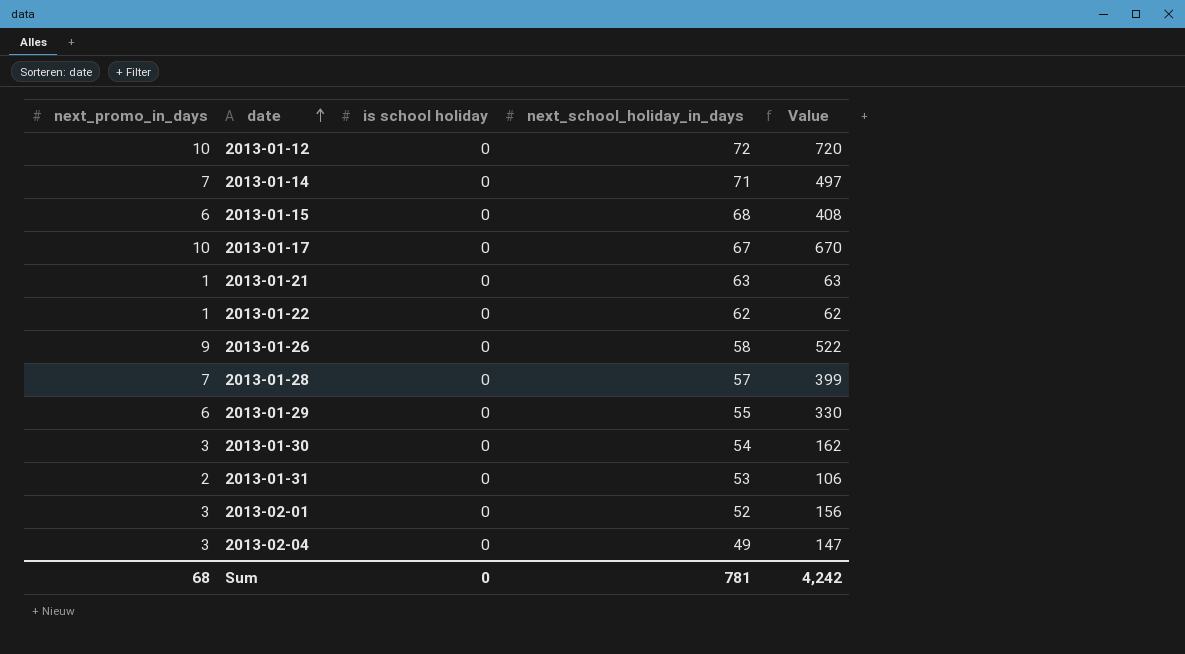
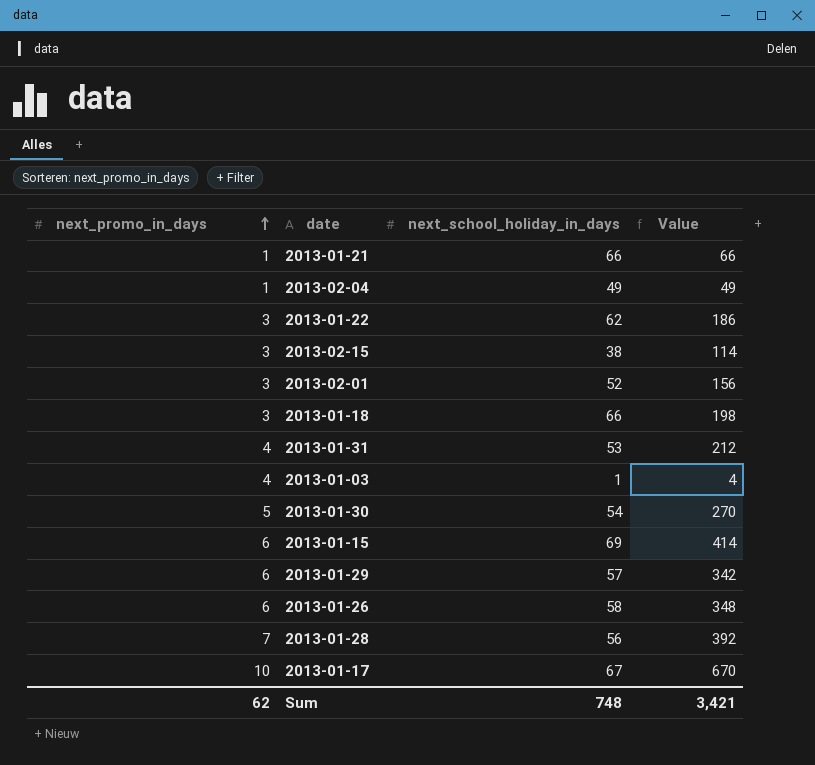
row order: date ascending -> next_promo_in_days ascending
column is school holiday | position: 3 -> none
row 2013-01-12: 10 | 0 | 72 | 720 -> none
row 2013-01-14: 7 | 0 | 71 | 497 -> none
2013-01-21 | next_school_holiday_in_days: 63 -> 66
2013-01-21 | Value: 63 -> 66
2013-02-04 | next_promo_in_days: 3 -> 1
2013-02-04 | Value: 147 -> 49
2013-01-22 | next_promo_in_days: 1 -> 3
2013-01-22 | Value: 62 -> 186
row 2013-02-15: none -> 3 | 38 | 114
row 2013-01-18: none -> 3 | 66 | 198
2013-01-31 | next_promo_in_days: 2 -> 4
2013-01-31 | Value: 106 -> 212
row 2013-01-03: none -> 4 | 1 | 4
2013-01-30 | next_promo_in_days: 3 -> 5
2013-01-30 | Value: 162 -> 270
2013-01-15 | next_school_holiday_in_days: 68 -> 69
2013-01-15 | Value: 408 -> 414
2013-01-29 | next_school_holiday_in_days: 55 -> 57
2013-01-29 | Value: 330 -> 342
2013-01-26 | next_promo_in_days: 9 -> 6
2013-01-26 | Value: 522 -> 348
2013-01-28 | next_school_holiday_in_days: 57 -> 56
2013-01-28 | Value: 399 -> 392
Sum | next_promo_in_days: 68 -> 62
Sum | next_school_holiday_in_days: 781 -> 748
Sum | Value: 4,242 -> 3,421

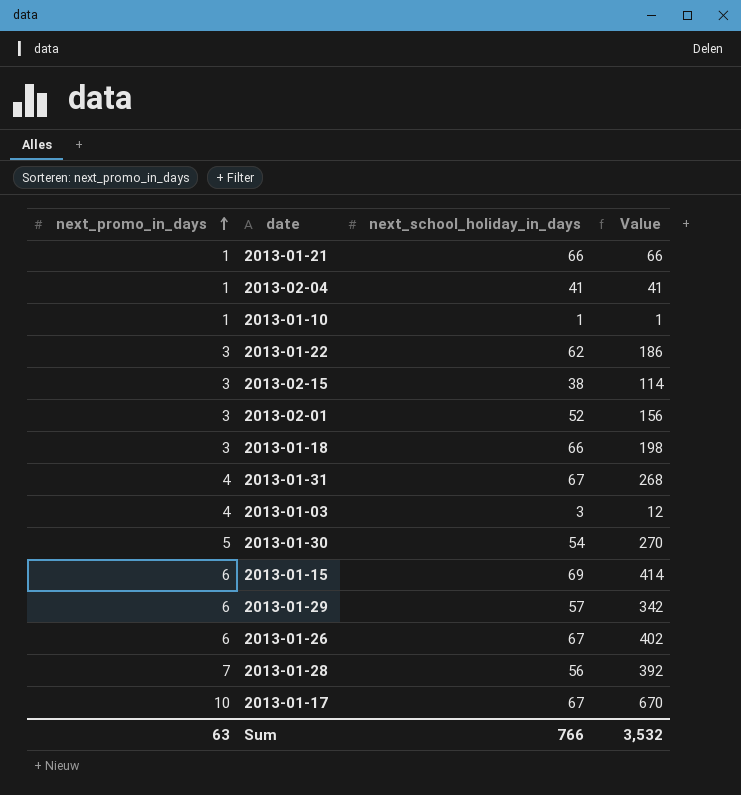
2013-02-04 | next_school_holiday_in_days: 49 -> 41
2013-02-04 | Value: 49 -> 41
row 2013-01-10: none -> 1 | 1 | 1
2013-01-31 | next_school_holiday_in_days: 53 -> 67
2013-01-31 | Value: 212 -> 268
2013-01-03 | next_school_holiday_in_days: 1 -> 3
2013-01-03 | Value: 4 -> 12
2013-01-26 | next_school_holiday_in_days: 58 -> 67
2013-01-26 | Value: 348 -> 402
Sum | next_promo_in_days: 62 -> 63
Sum | next_school_holiday_in_days: 748 -> 766
Sum | Value: 3,421 -> 3,532

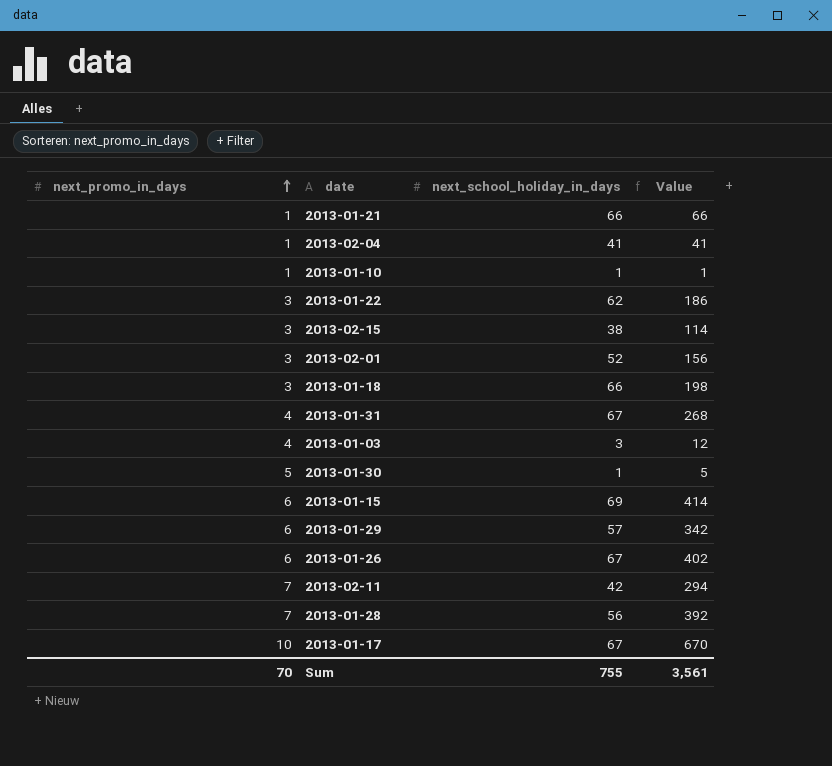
2013-01-30 | next_school_holiday_in_days: 54 -> 1
2013-01-30 | Value: 270 -> 5
row 2013-02-11: none -> 7 | 42 | 294
Sum | next_promo_in_days: 63 -> 70
Sum | next_school_holiday_in_days: 766 -> 755
Sum | Value: 3,532 -> 3,561

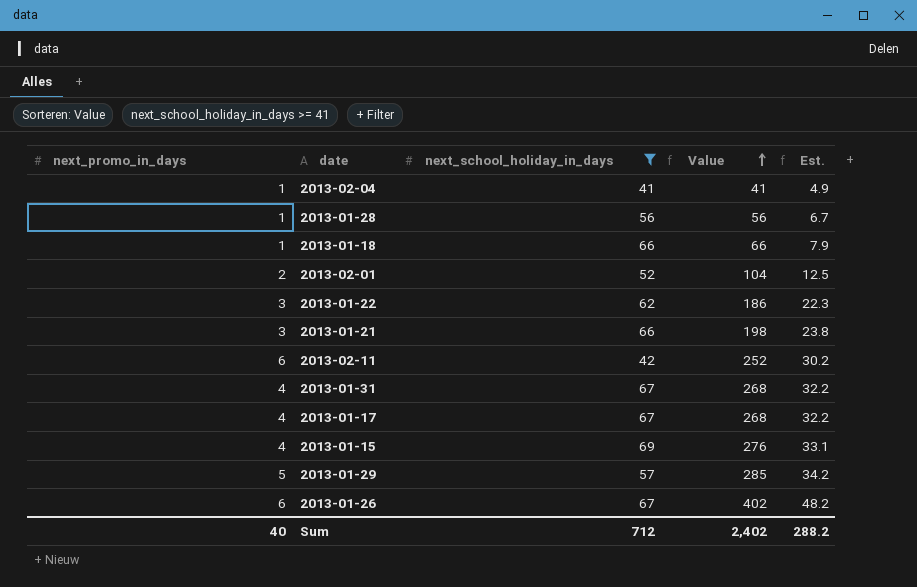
filter: none -> next_school_holiday_in_days >= 41
row order: next_promo_in_days ascending -> Value ascending
column Est. | formula: none -> [Value] * 0.12
2013-01-28 | next_promo_in_days: 7 -> 1
2013-01-28 | Value: 392 -> 56
2013-01-18 | next_promo_in_days: 3 -> 1
2013-01-18 | Value: 198 -> 66
2013-02-01 | next_promo_in_days: 3 -> 2
2013-02-01 | Value: 156 -> 104
2013-01-21 | next_promo_in_days: 1 -> 3
2013-01-21 | Value: 66 -> 198
2013-02-11 | next_promo_in_days: 7 -> 6
2013-02-11 | Value: 294 -> 252
2013-01-17 | next_promo_in_days: 10 -> 4
2013-01-17 | Value: 670 -> 268
2013-01-15 | next_promo_in_days: 6 -> 4
2013-01-15 | Value: 414 -> 276
2013-01-29 | next_promo_in_days: 6 -> 5
2013-01-29 | Value: 342 -> 285
Sum | next_promo_in_days: 70 -> 40
Sum | next_school_holiday_in_days: 755 -> 712
Sum | Value: 3,561 -> 2,402

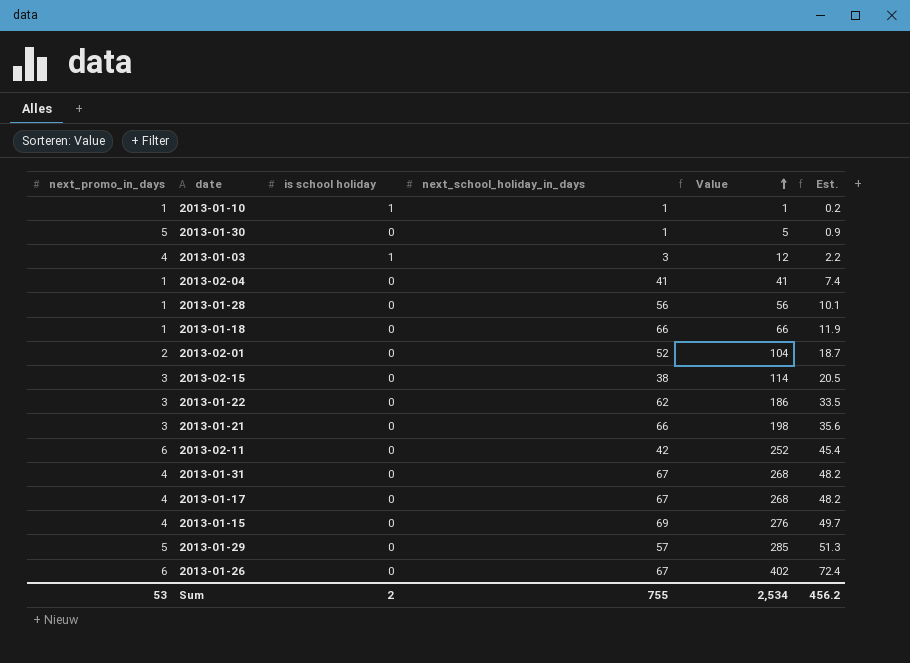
filter: next_school_holiday_in_days >= 41 -> none
column is school holiday | position: none -> 3
column Est. | formula: [Value] * 0.12 -> [Value] * 0.18
Sum | next_promo_in_days: 40 -> 53
Sum | next_school_holiday_in_days: 712 -> 755
Sum | Value: 2,402 -> 2,534
Sum | Est.: 288.2 -> 456.2

